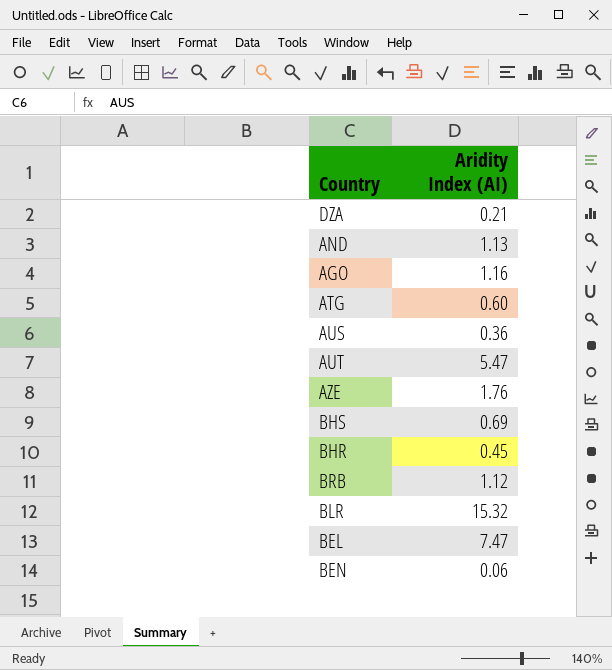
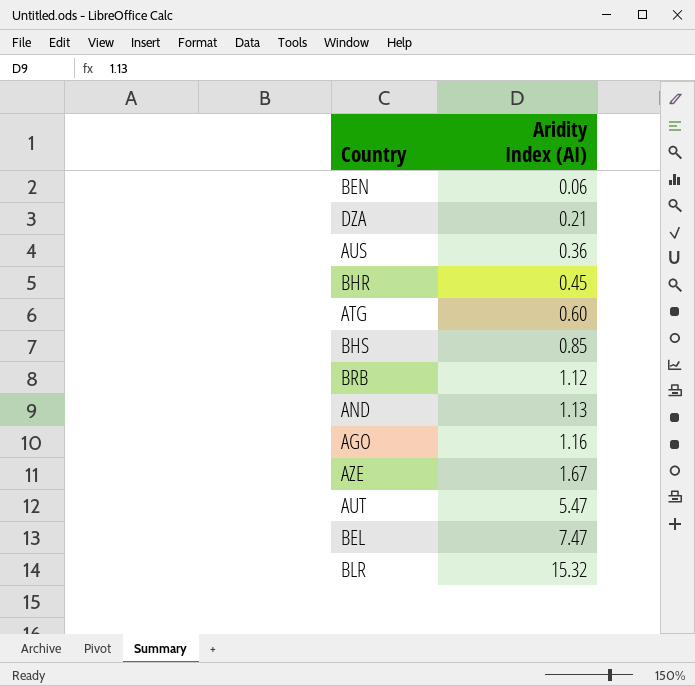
row order: none -> Aridity Index (AI) ascending
BHS | Aridity Index (AI): 0.69 -> 0.85
AZE | Aridity Index (AI): 1.76 -> 1.67

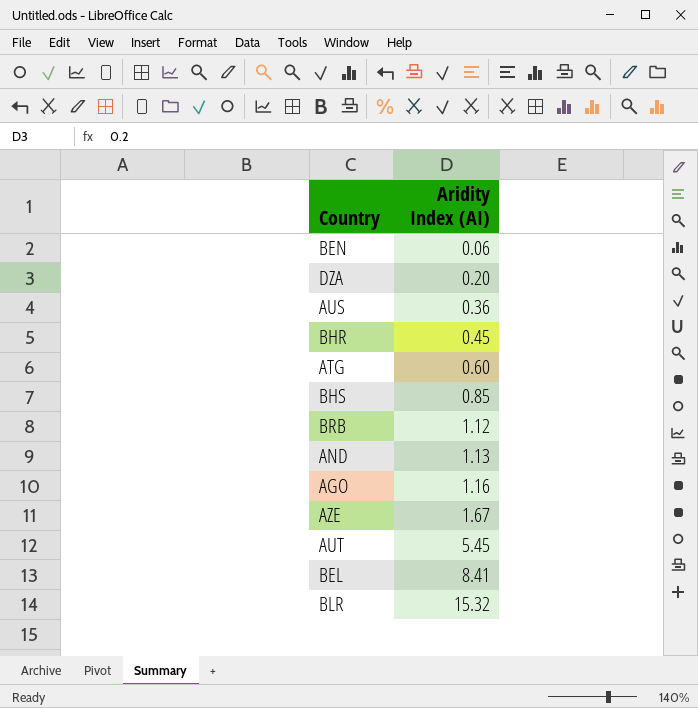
DZA | Aridity Index (AI): 0.21 -> 0.20
AUT | Aridity Index (AI): 5.47 -> 5.45
BEL | Aridity Index (AI): 7.47 -> 8.41

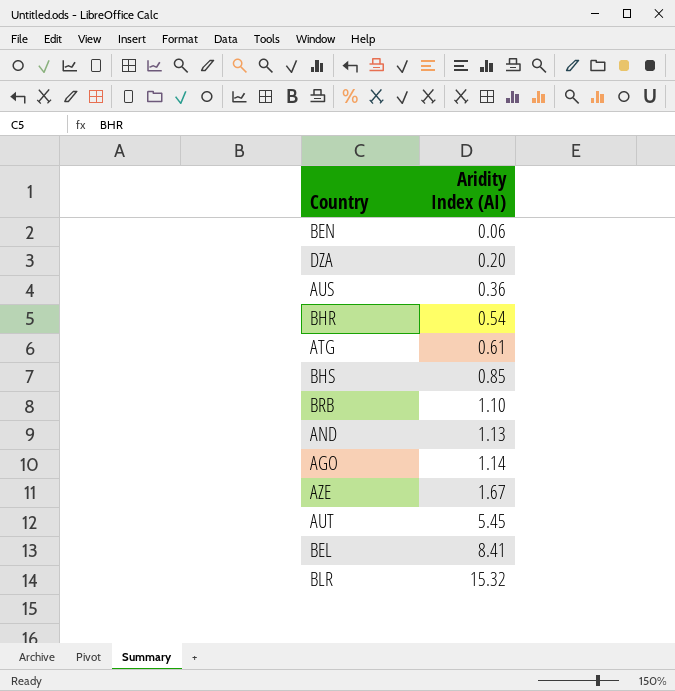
BHR | Aridity Index (AI): 0.45 -> 0.54
ATG | Aridity Index (AI): 0.60 -> 0.61
BRB | Aridity Index (AI): 1.12 -> 1.10
AGO | Aridity Index (AI): 1.16 -> 1.14

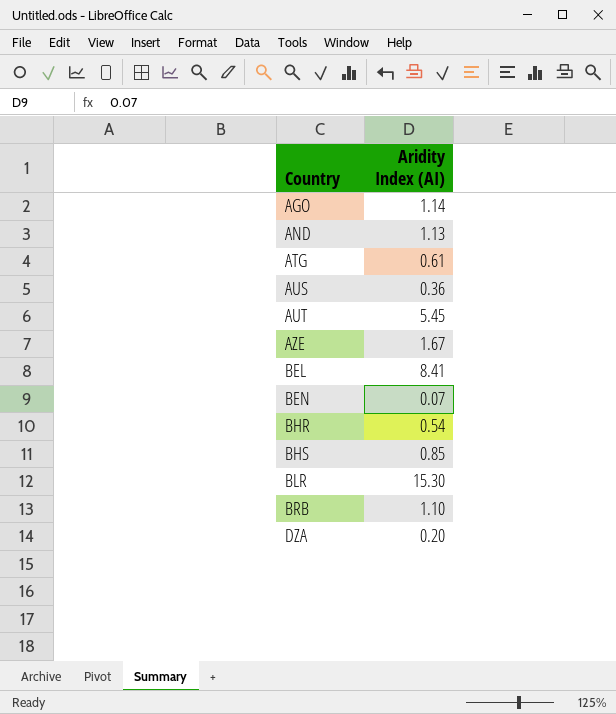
row order: Aridity Index (AI) ascending -> Country ascending
BEN | Aridity Index (AI): 0.06 -> 0.07
BLR | Aridity Index (AI): 15.32 -> 15.30

